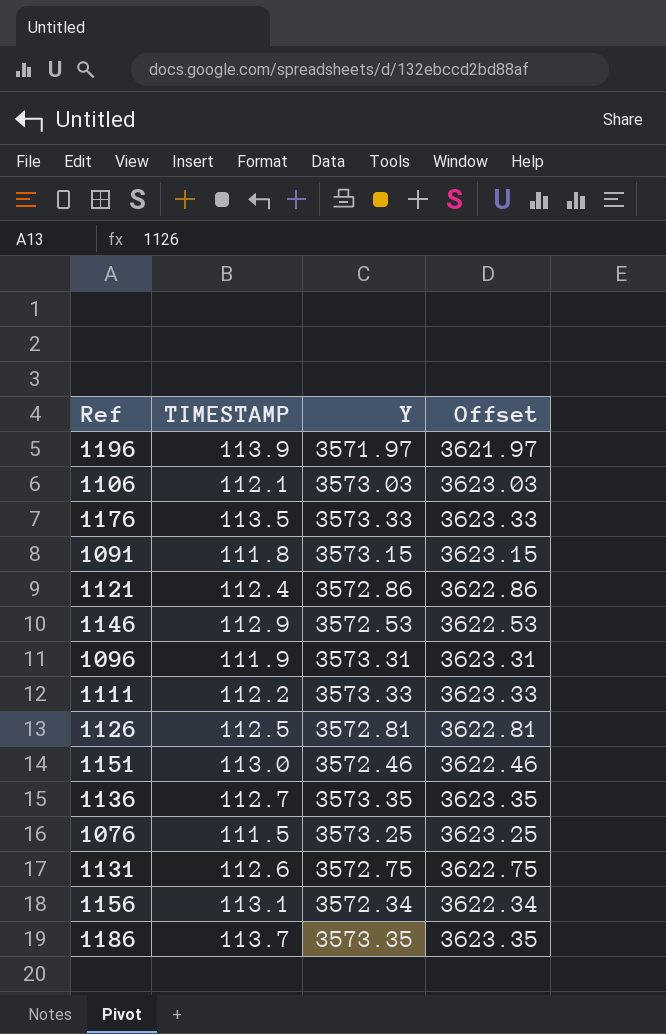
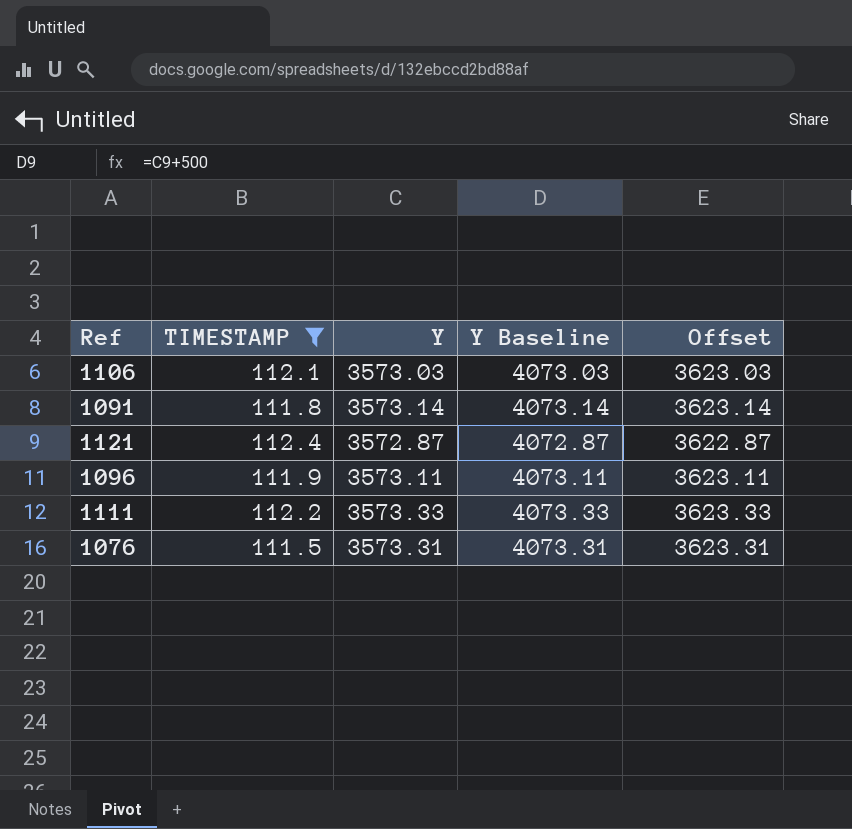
filter: none -> TIMESTAMP <= 112.4
column Y Baseline | formula: none -> [Y] + 500
1091 | Y: 3573.15 -> 3573.14
1091 | Offset: 3623.15 -> 3623.14
1121 | Y: 3572.86 -> 3572.87
1121 | Offset: 3622.86 -> 3622.87
1096 | Y: 3573.31 -> 3573.11
1096 | Offset: 3623.31 -> 3623.11
1076 | Y: 3573.25 -> 3573.31
1076 | Offset: 3623.25 -> 3623.31

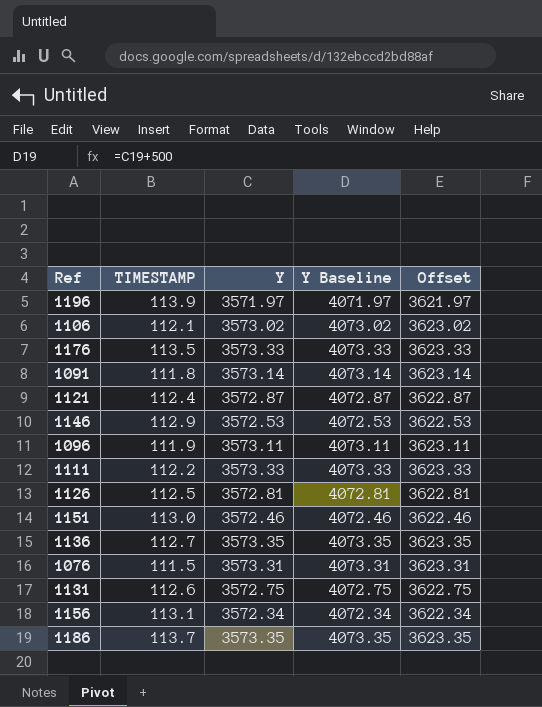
filter: TIMESTAMP <= 112.4 -> none
1106 | Y: 3573.03 -> 3573.02
1106 | Y Baseline: 4073.03 -> 4073.02
1106 | Offset: 3623.03 -> 3623.02

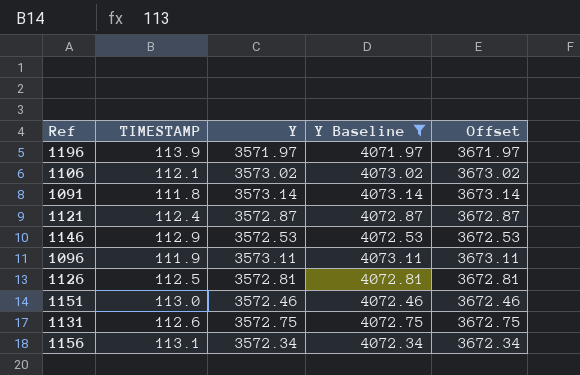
filter: none -> Y Baseline <= 4073.14
column Offset | formula: [Y] + 50 -> [Y] + 100

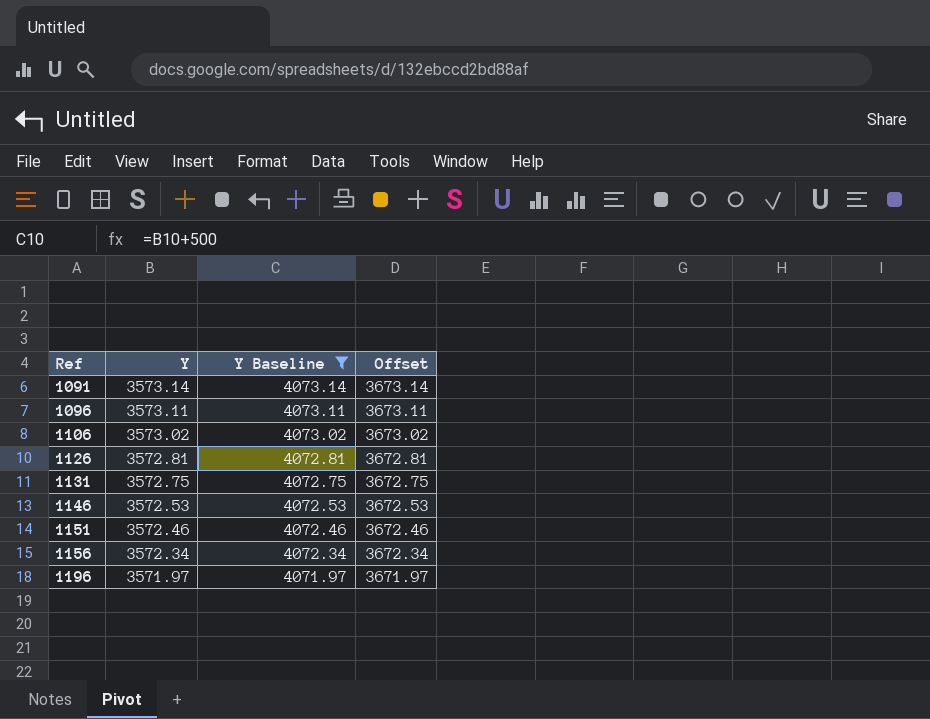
row order: none -> Ref ascending
column TIMESTAMP | position: 2 -> none
row 1121: 112.4 | 3572.87 | 4072.87 | 3672.87 -> none

